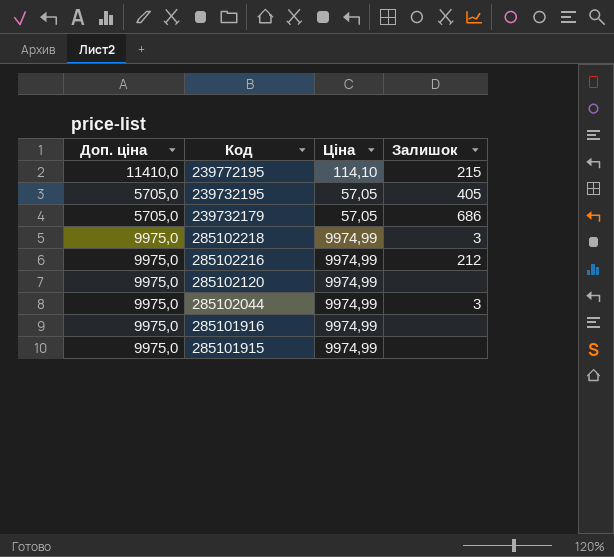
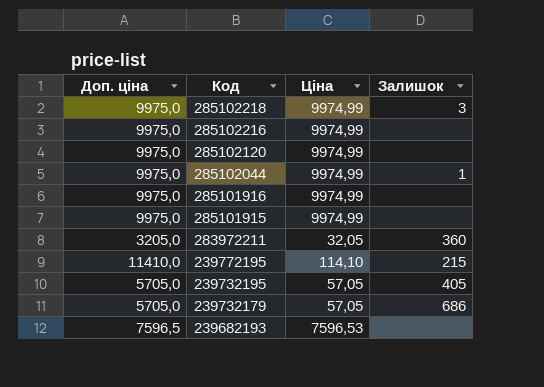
row order: none -> Код descending
285102216 | Залишок: 212 -> none
285102044 | Залишок: 3 -> 1
row 283972211: none -> 3205,0 | 32,05 | 360
row 239682193: none -> 7596,5 | 7596,53 | none

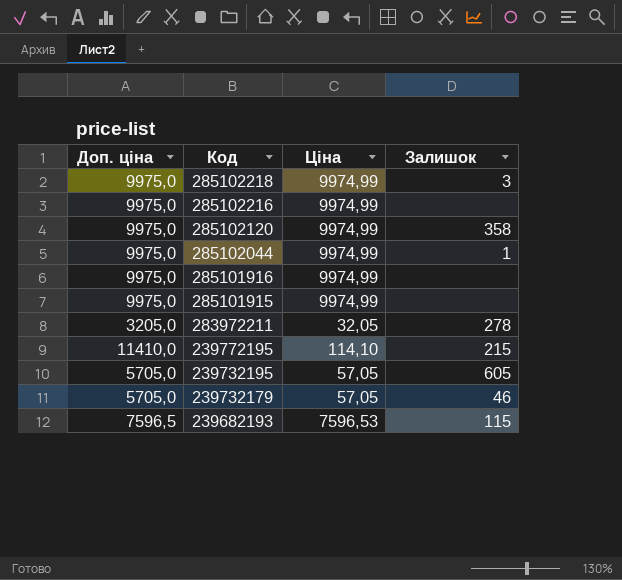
285102120 | Залишок: none -> 358
283972211 | Залишок: 360 -> 278
239732195 | Залишок: 405 -> 605
239732179 | Залишок: 686 -> 46
239682193 | Залишок: none -> 115

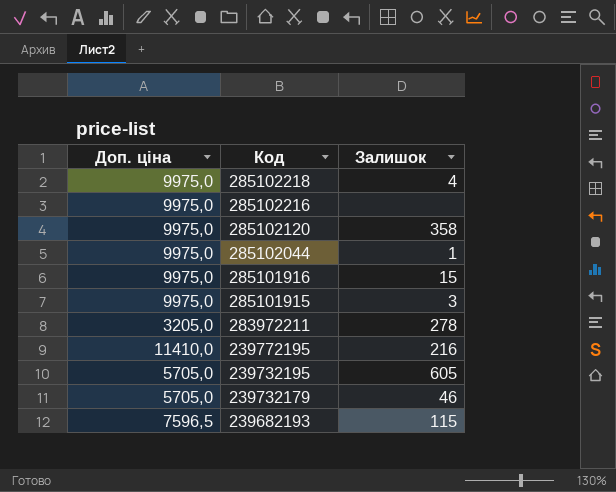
column Ціна | position: 3 -> none
285102218 | Залишок: 3 -> 4
285101916 | Залишок: none -> 15
285101915 | Залишок: none -> 3
239772195 | Залишок: 215 -> 216

